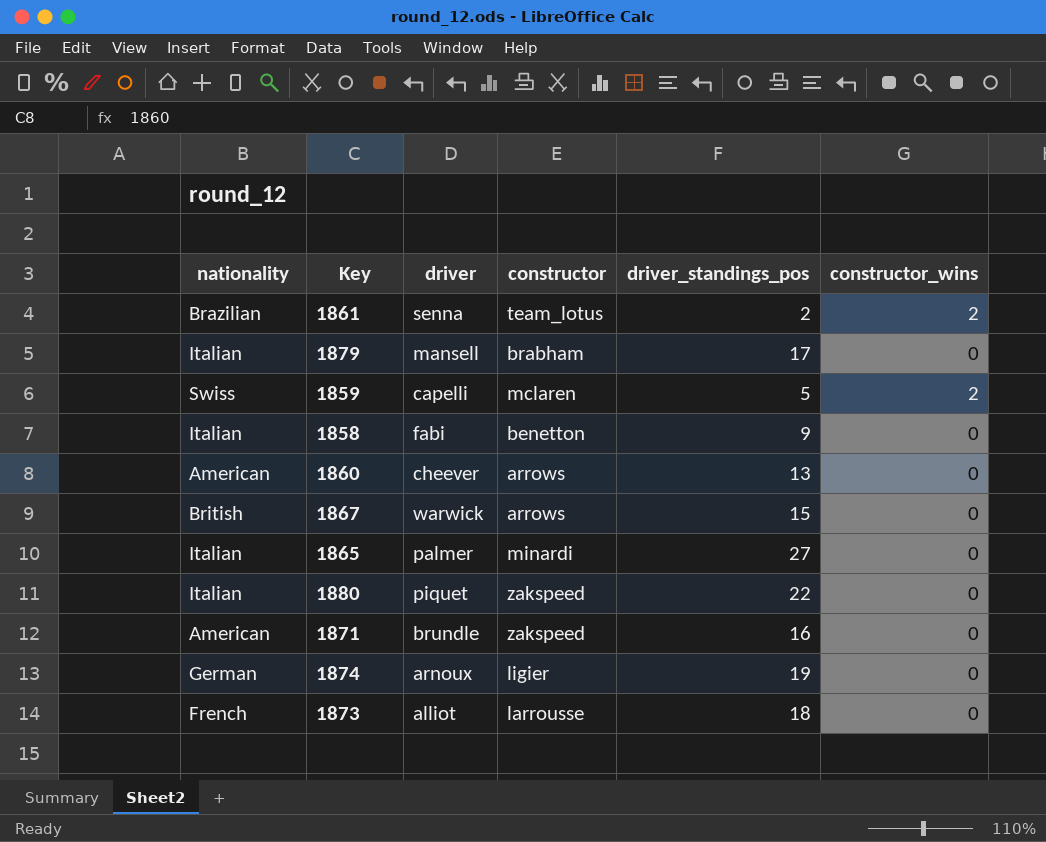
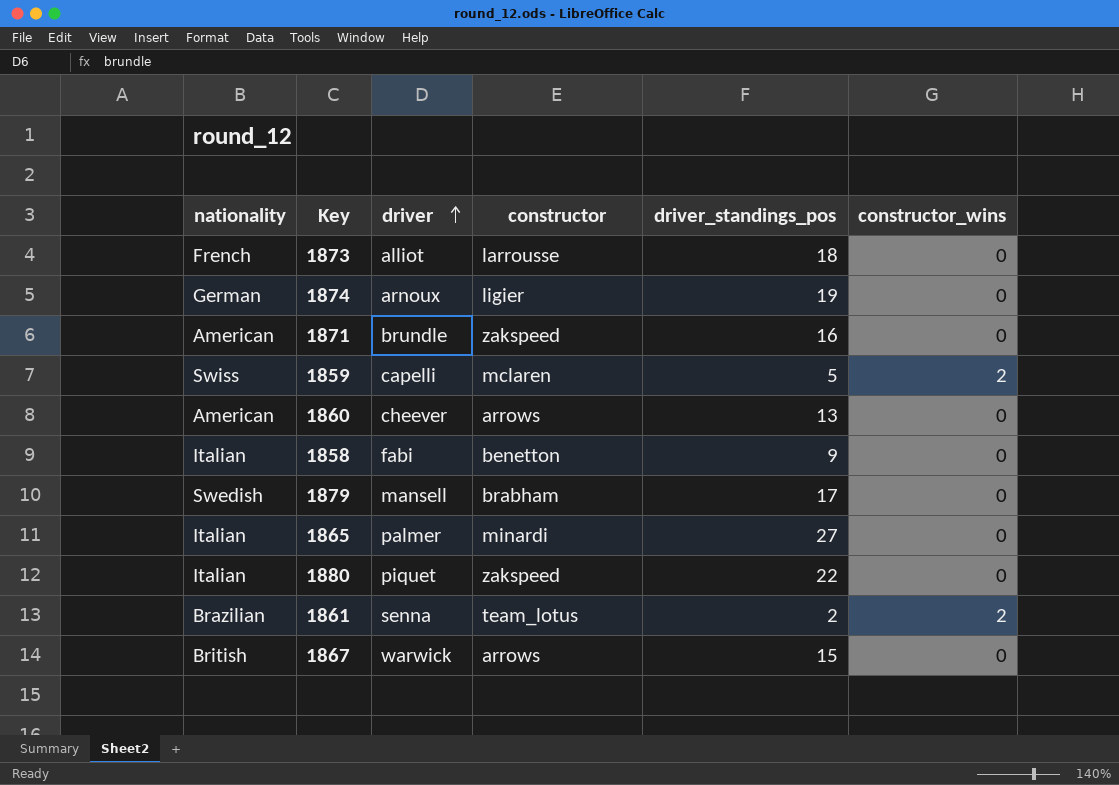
row order: none -> driver ascending
1879 | nationality: Italian -> Swedish

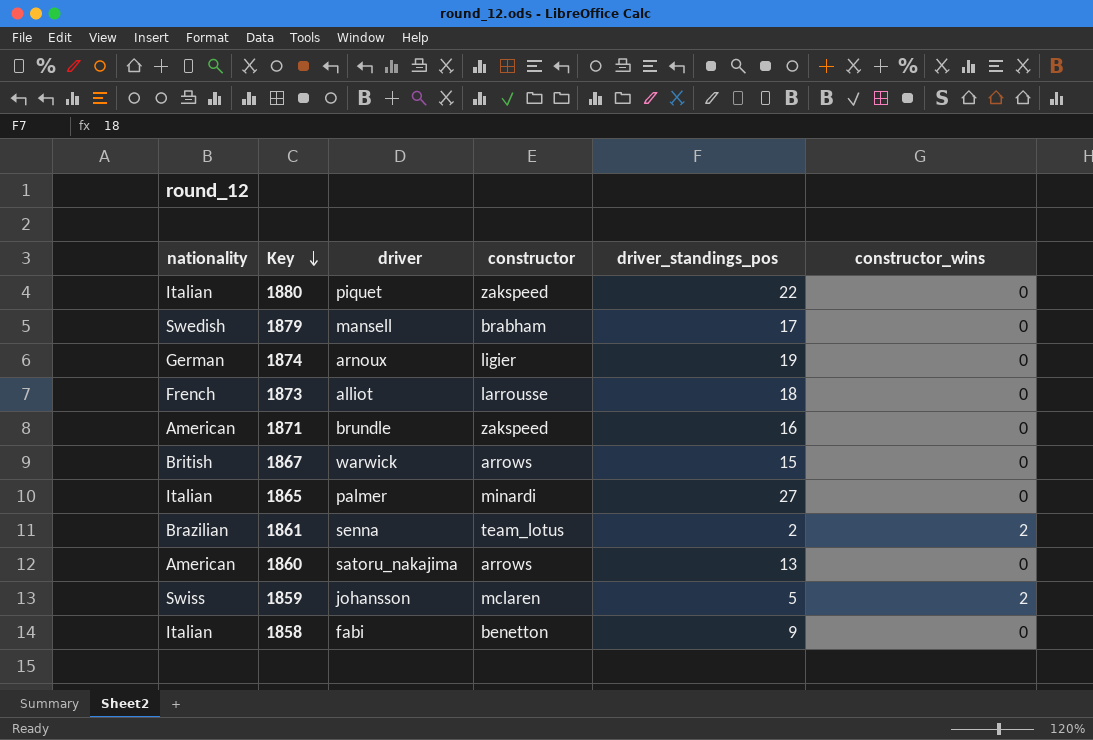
row order: driver ascending -> Key descending
1860 | driver: cheever -> satoru_nakajima
1859 | driver: capelli -> johansson

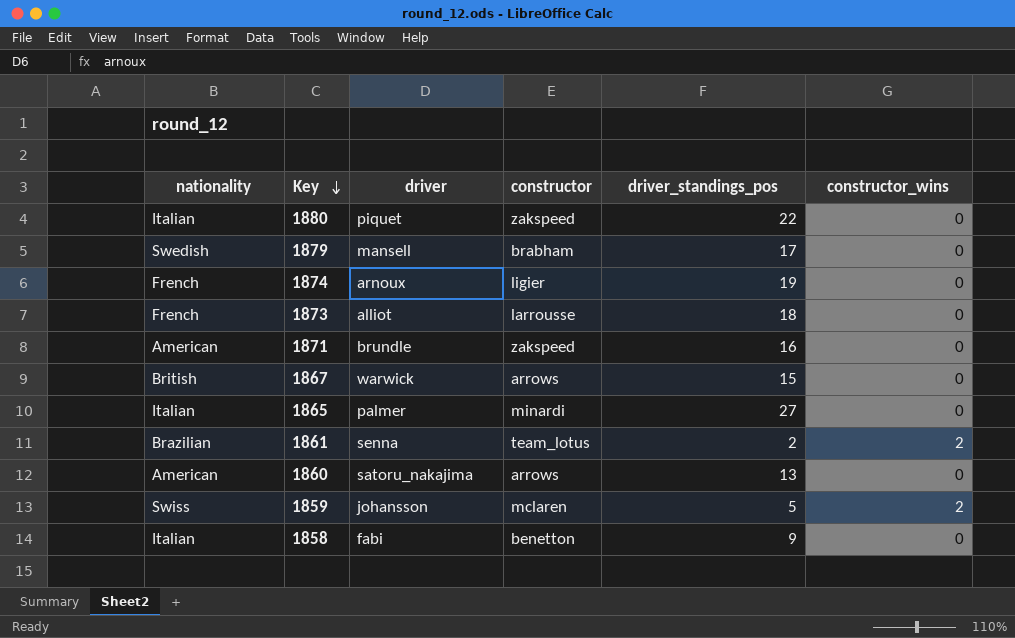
1874 | nationality: German -> French

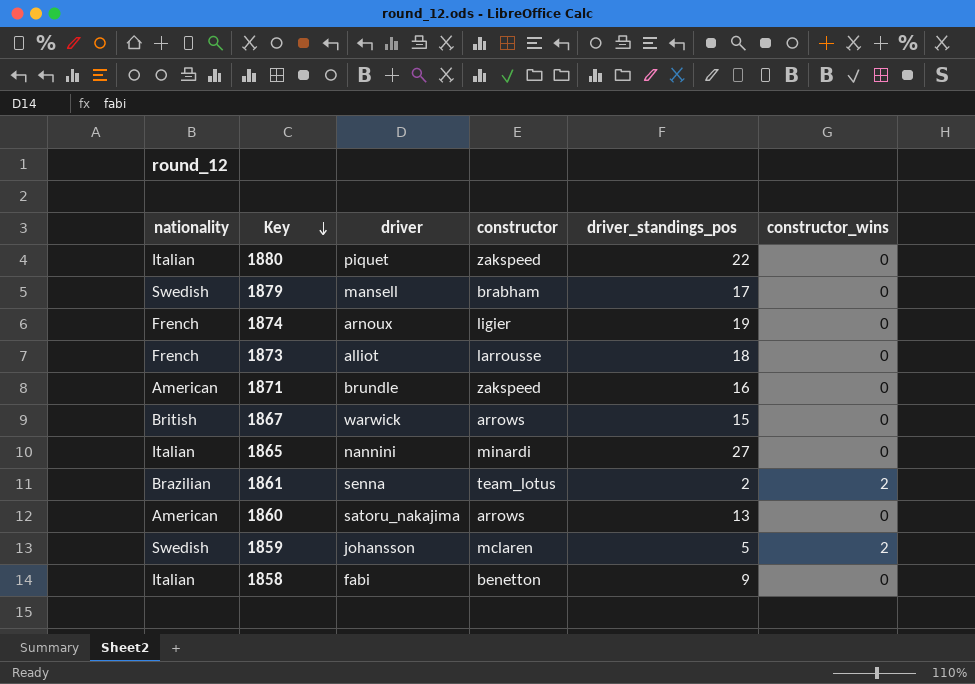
1865 | driver: palmer -> nannini
1859 | nationality: Swiss -> Swedish

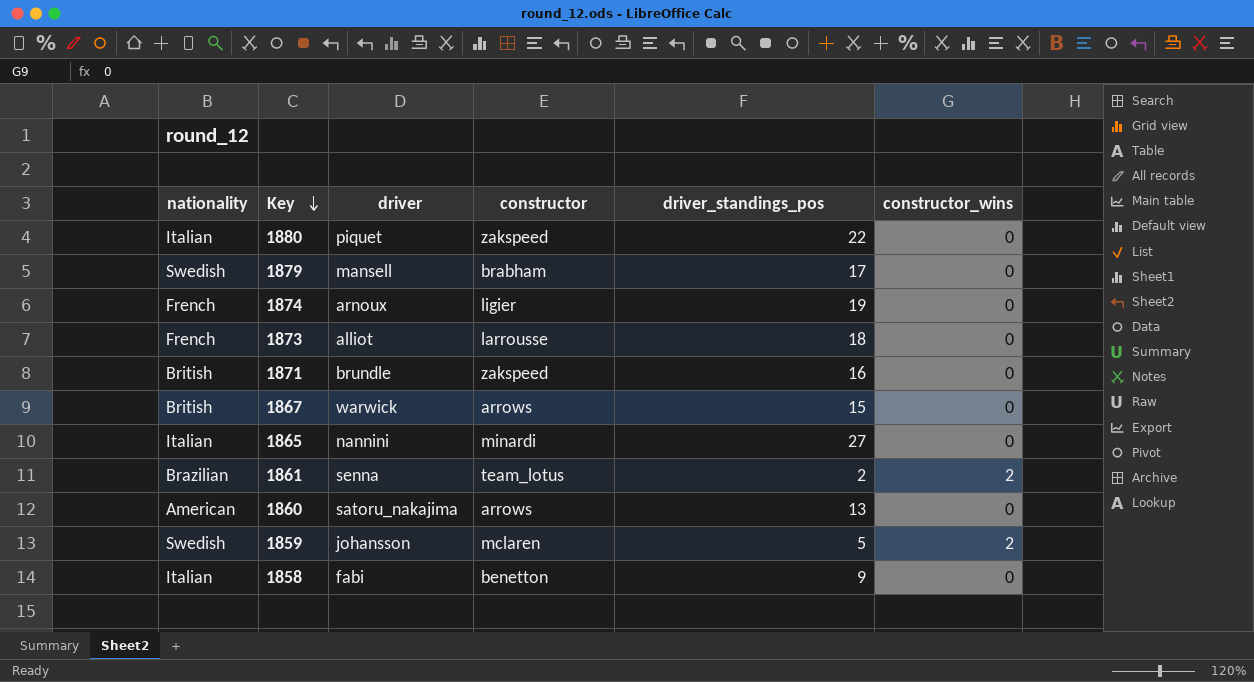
1871 | nationality: American -> British

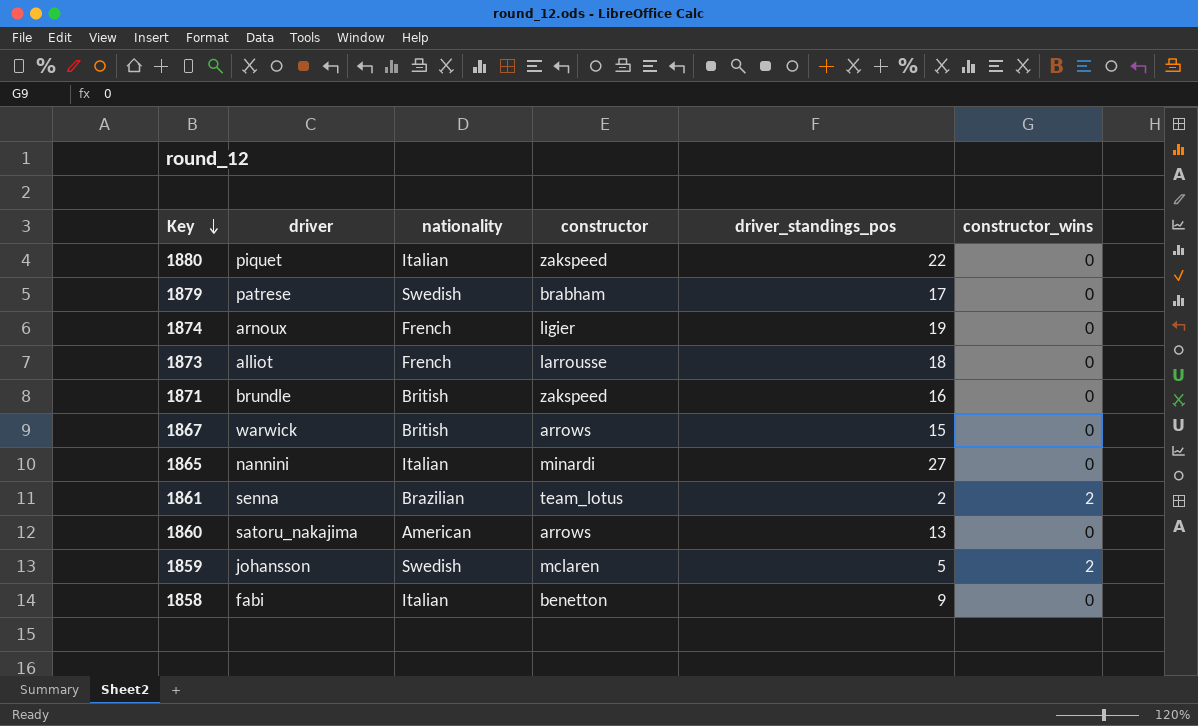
column nationality | position: 1 -> 3
1879 | driver: mansell -> patrese

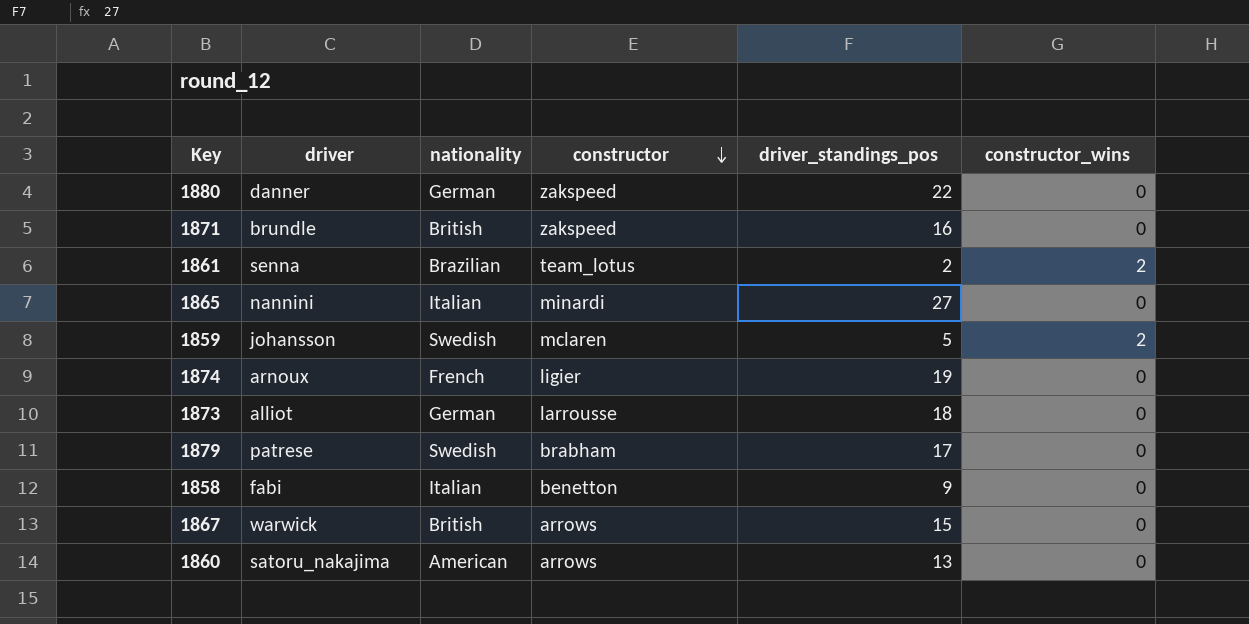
row order: Key descending -> constructor descending
1880 | driver: piquet -> danner
1880 | nationality: Italian -> German
1873 | nationality: French -> German

